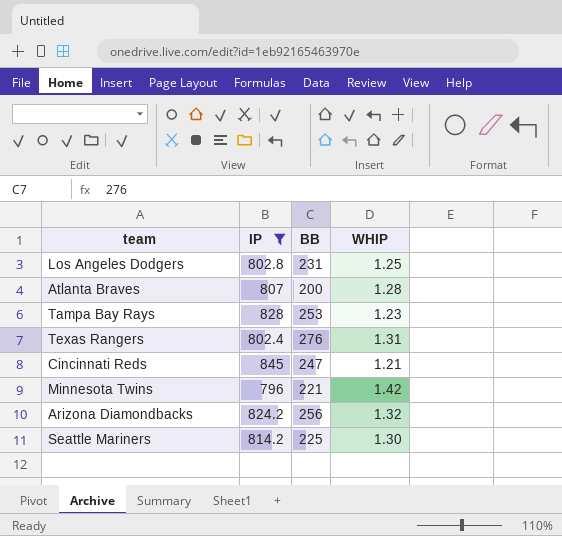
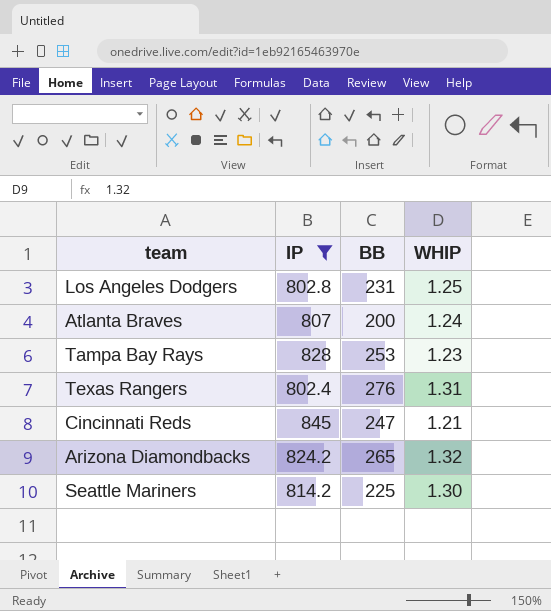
row Minnesota Twins: 796 | 221 | 1.42 -> none
Atlanta Braves | WHIP: 1.28 -> 1.24
Arizona Diamondbacks | BB: 256 -> 265

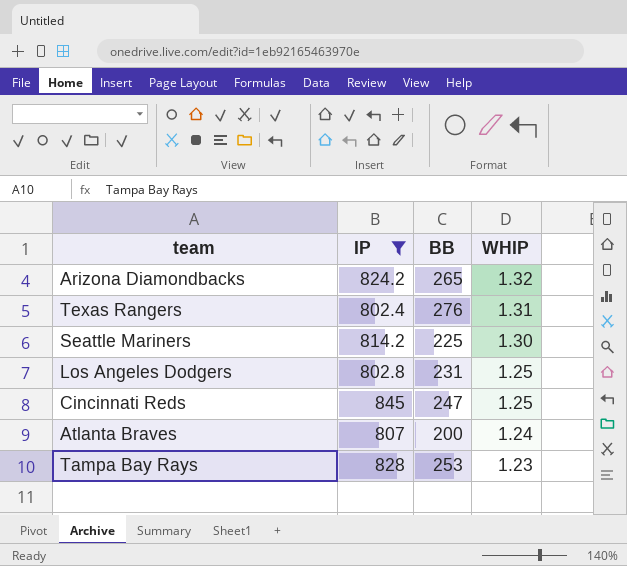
row order: none -> WHIP descending
Cincinnati Reds | WHIP: 1.21 -> 1.25

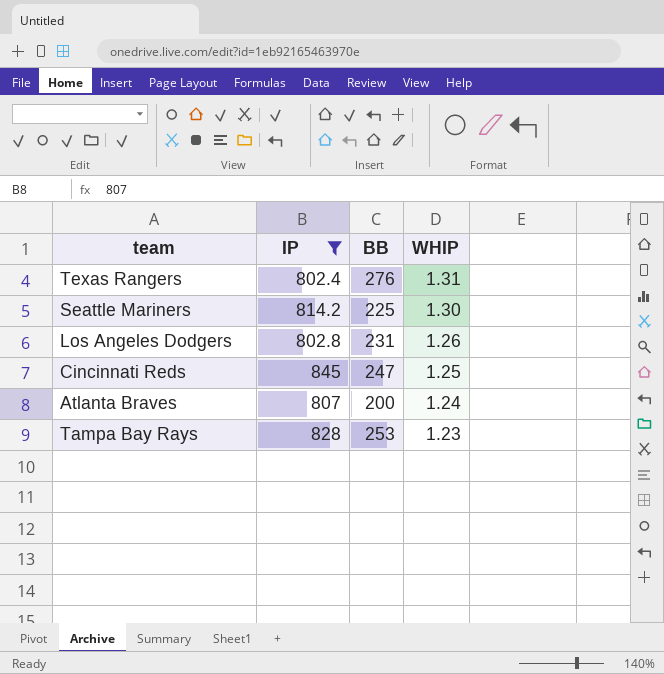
row Arizona Diamondbacks: 824.2 | 265 | 1.32 -> none
Los Angeles Dodgers | WHIP: 1.25 -> 1.26

